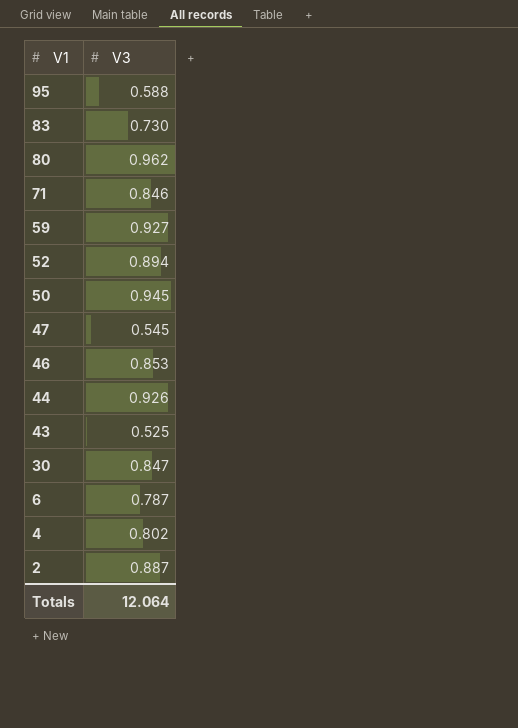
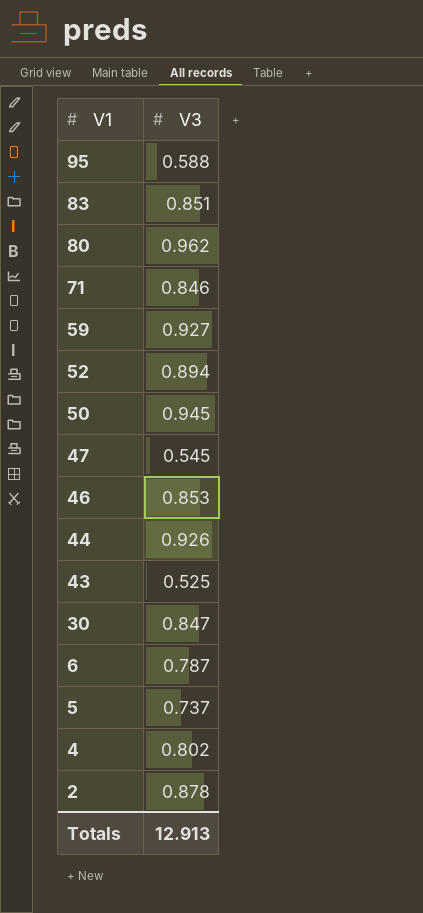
83 | V3: 0.730 -> 0.851
row 5: none -> 0.737
2 | V3: 0.887 -> 0.878
Totals | V3: 12.064 -> 12.913

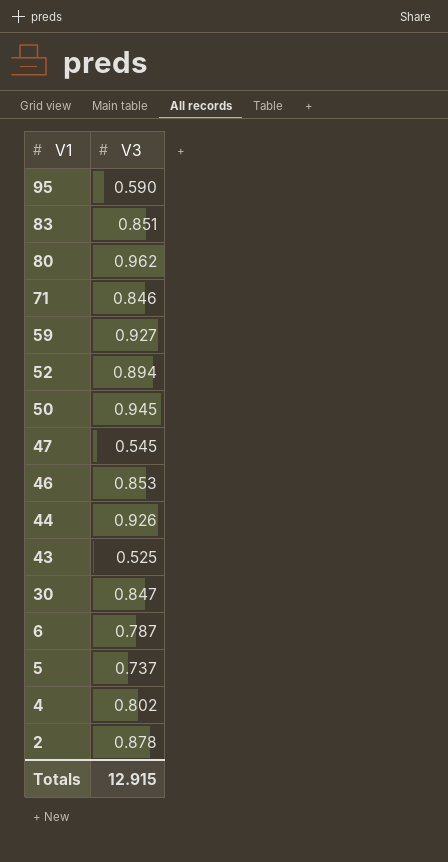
95 | V3: 0.588 -> 0.590
Totals | V3: 12.913 -> 12.915

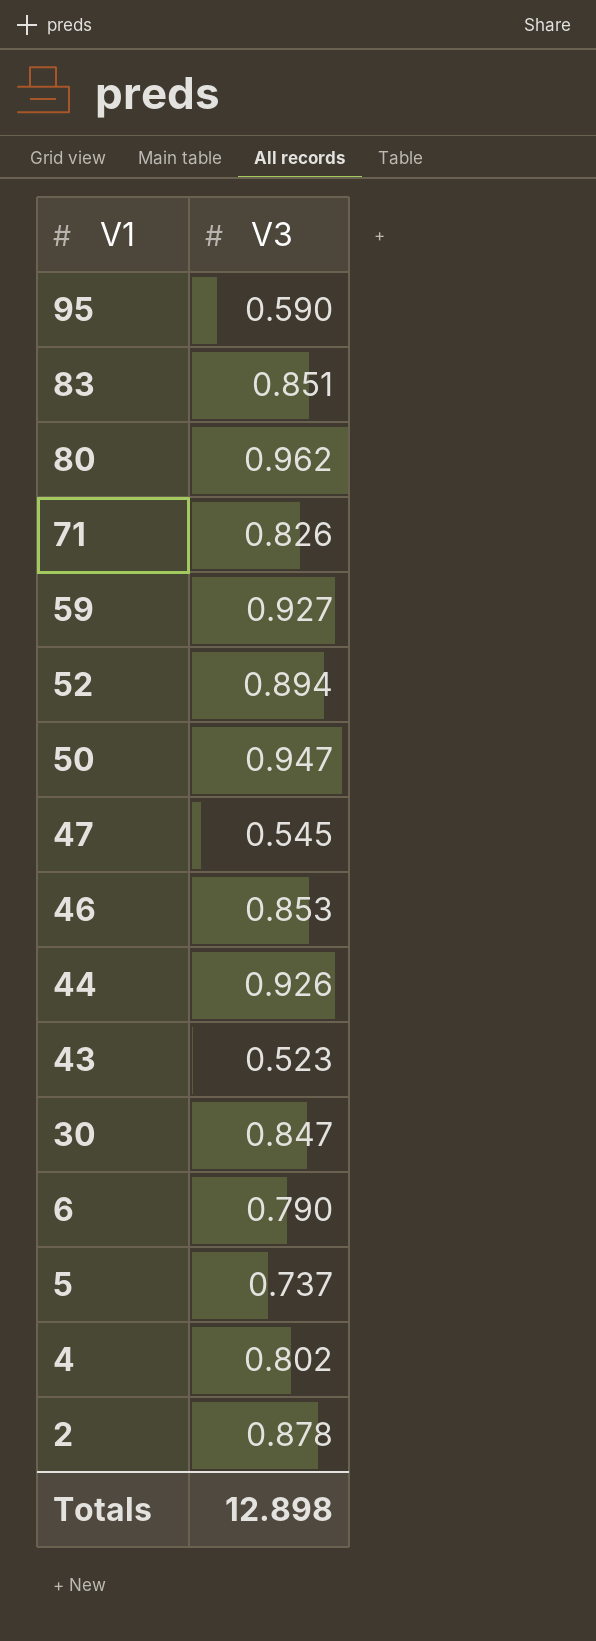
71 | V3: 0.846 -> 0.826
50 | V3: 0.945 -> 0.947
43 | V3: 0.525 -> 0.523
6 | V3: 0.787 -> 0.790
Totals | V3: 12.915 -> 12.898

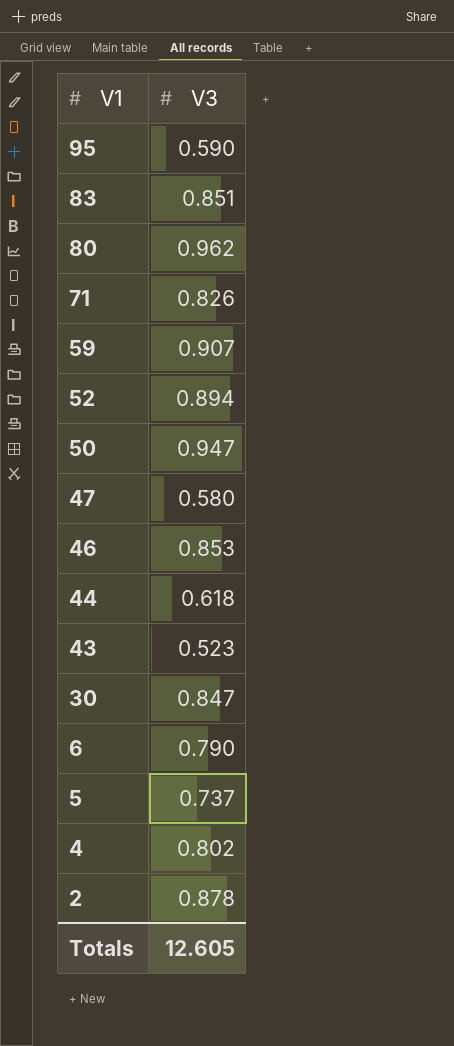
59 | V3: 0.927 -> 0.907
47 | V3: 0.545 -> 0.580
44 | V3: 0.926 -> 0.618
Totals | V3: 12.898 -> 12.605

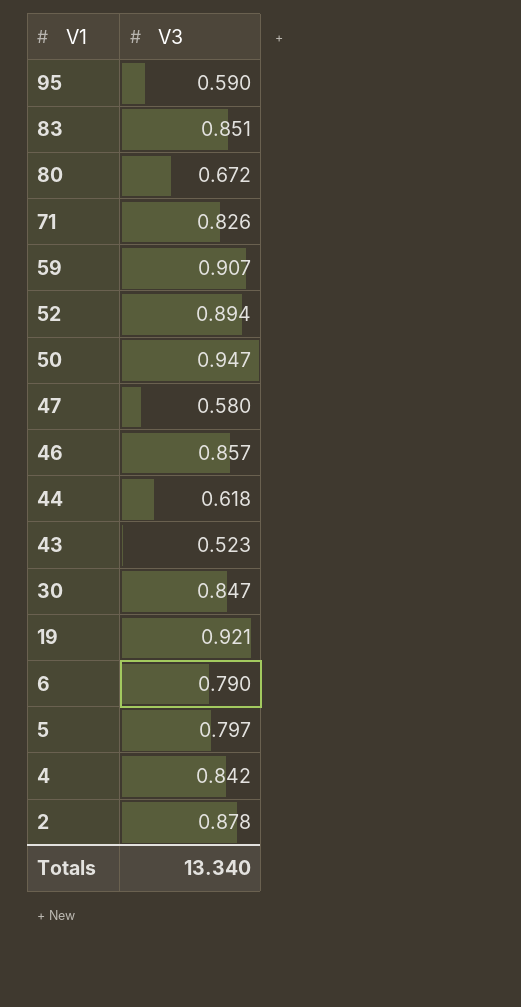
80 | V3: 0.962 -> 0.672
46 | V3: 0.853 -> 0.857
row 19: none -> 0.921
5 | V3: 0.737 -> 0.797
4 | V3: 0.802 -> 0.842
Totals | V3: 12.605 -> 13.340

